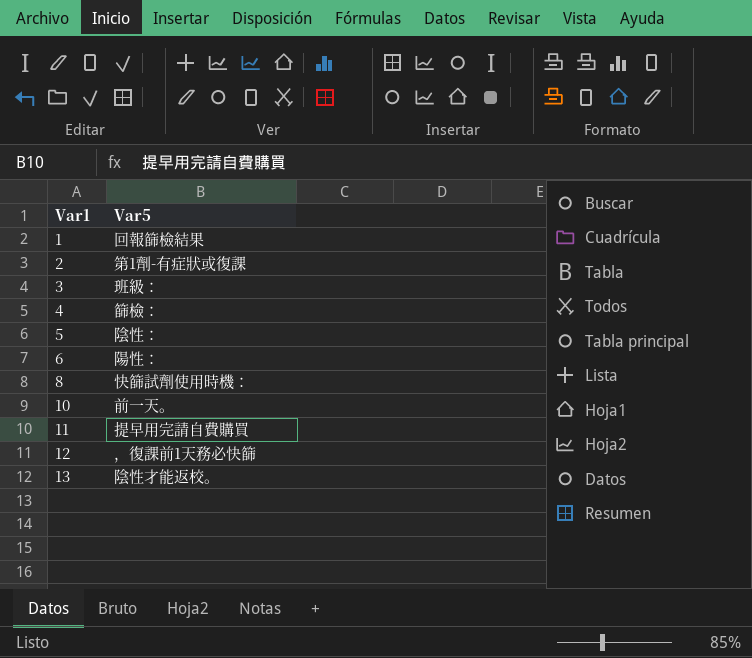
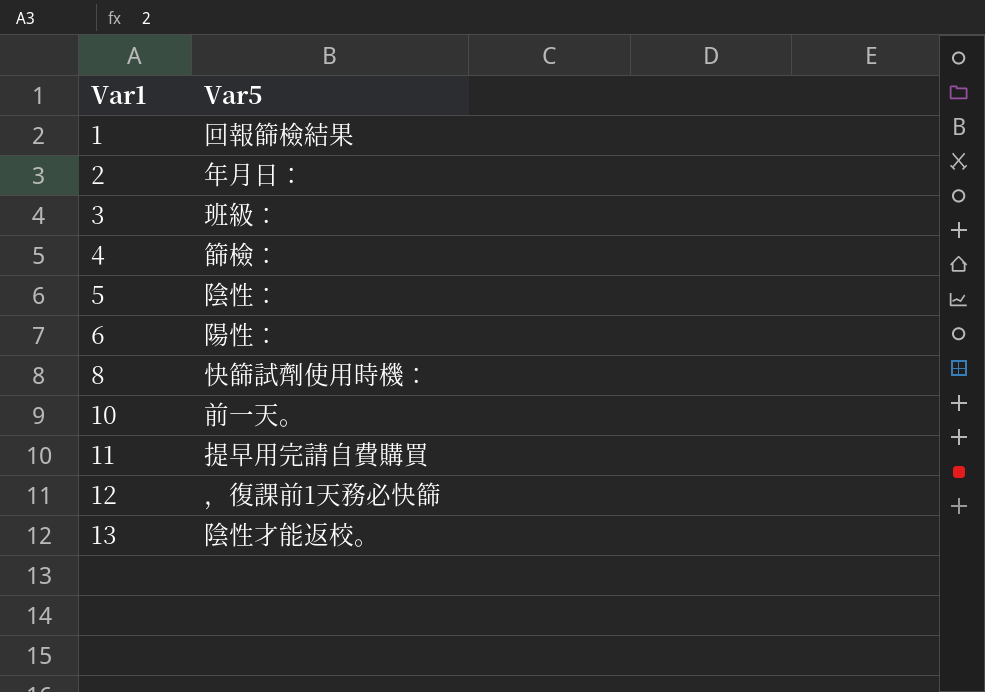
2 | Var5: 第1劑-有症狀或復課 -> 年月日：

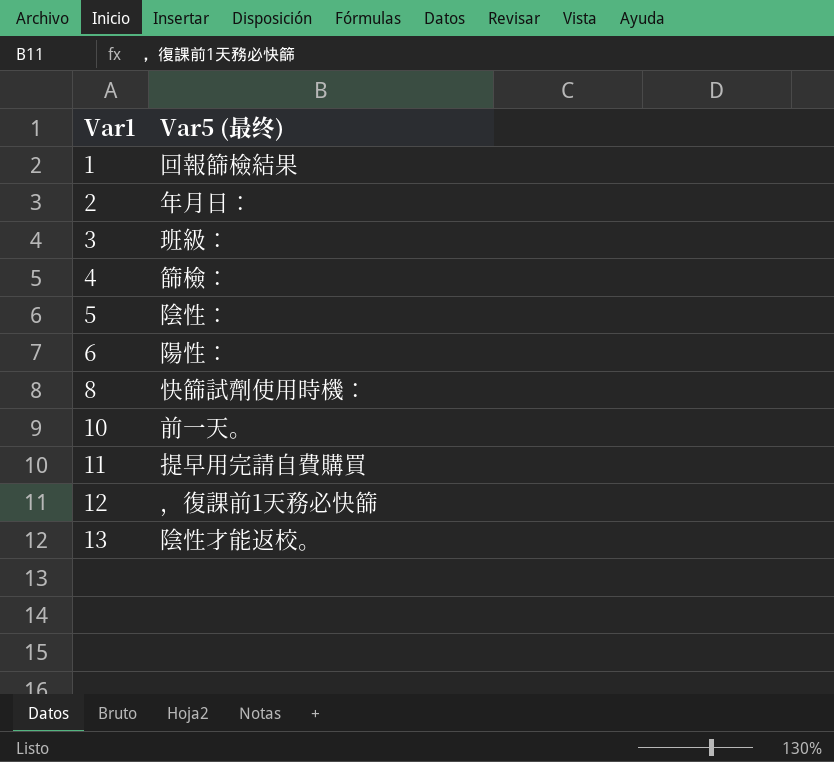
column name: Var5 -> Var5 (最终)

